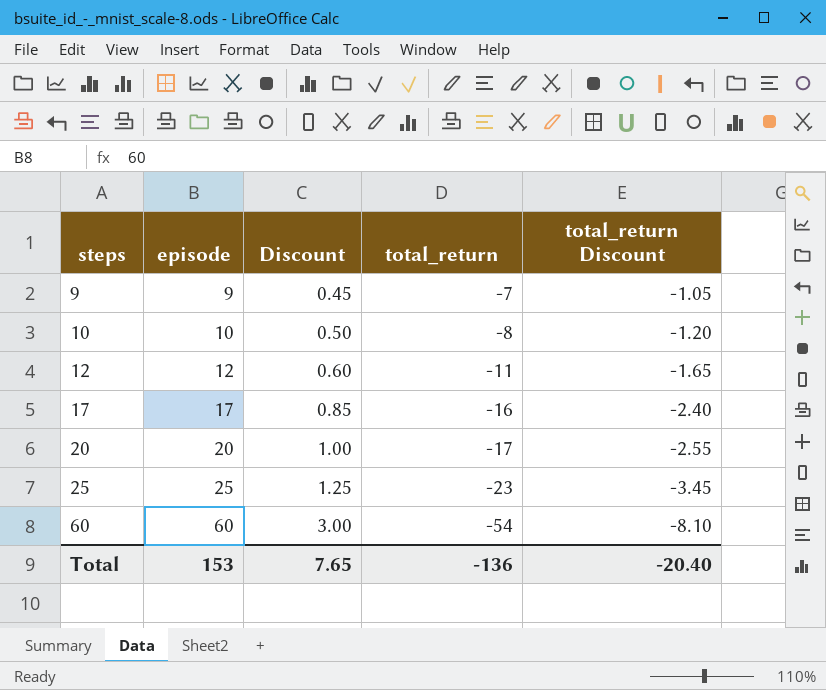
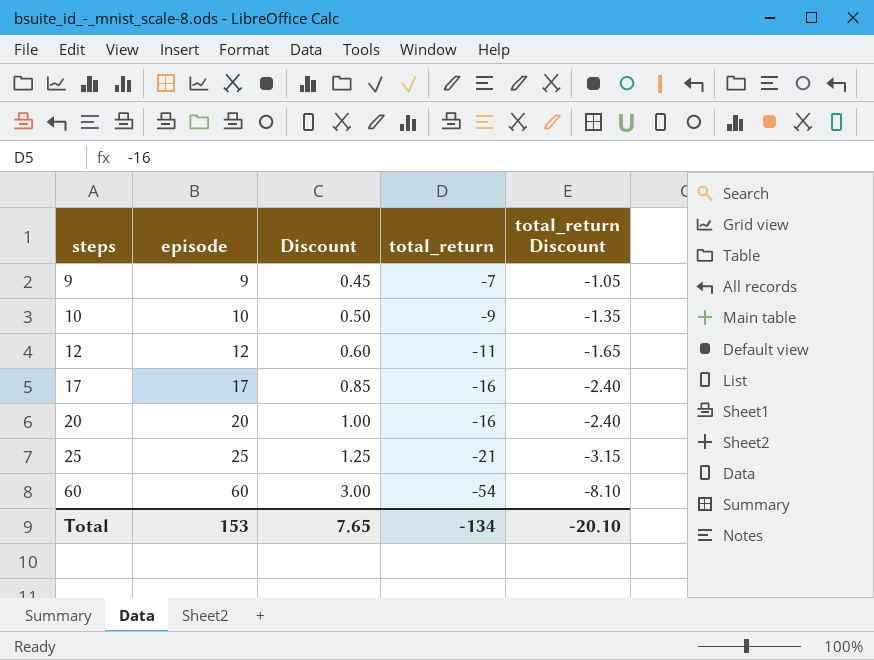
10 | total_return: -8 -> -9
10 | total_return Discount: -1.20 -> -1.35
20 | total_return: -17 -> -16
20 | total_return Discount: -2.55 -> -2.40
25 | total_return: -23 -> -21
25 | total_return Discount: -3.45 -> -3.15
Total | total_return: -136 -> -134
Total | total_return Discount: -20.40 -> -20.10

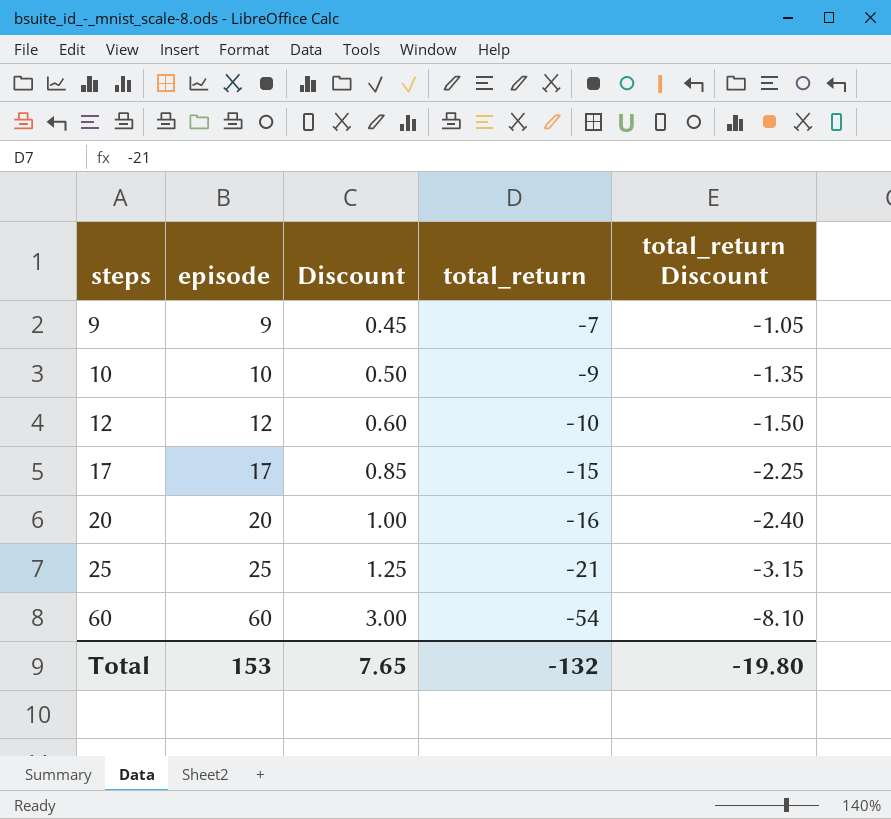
12 | total_return: -11 -> -10
12 | total_return Discount: -1.65 -> -1.50
17 | total_return: -16 -> -15
17 | total_return Discount: -2.40 -> -2.25
Total | total_return: -134 -> -132
Total | total_return Discount: -20.10 -> -19.80

